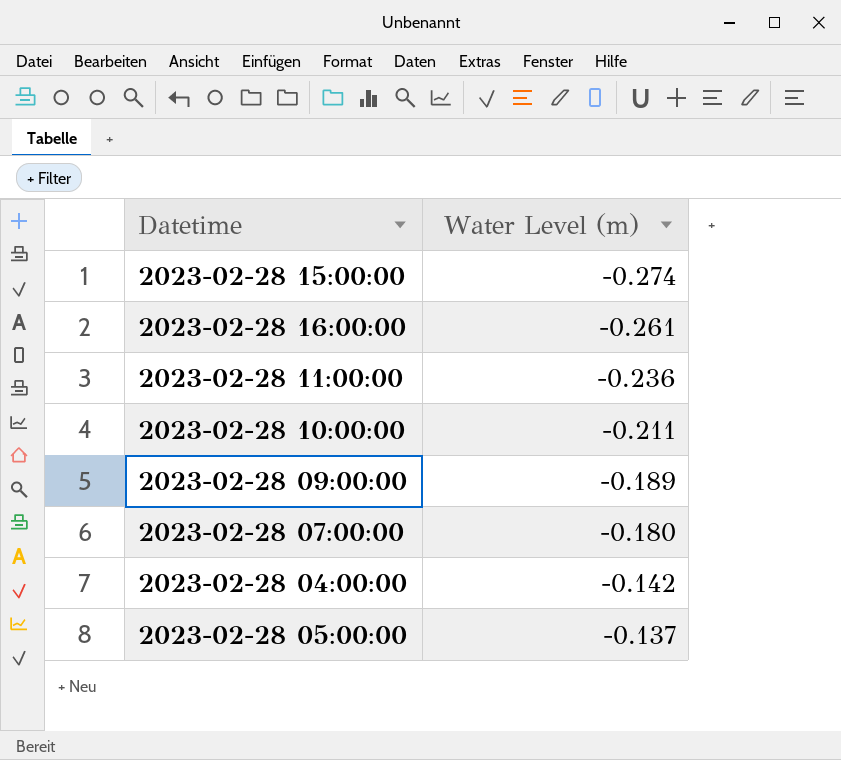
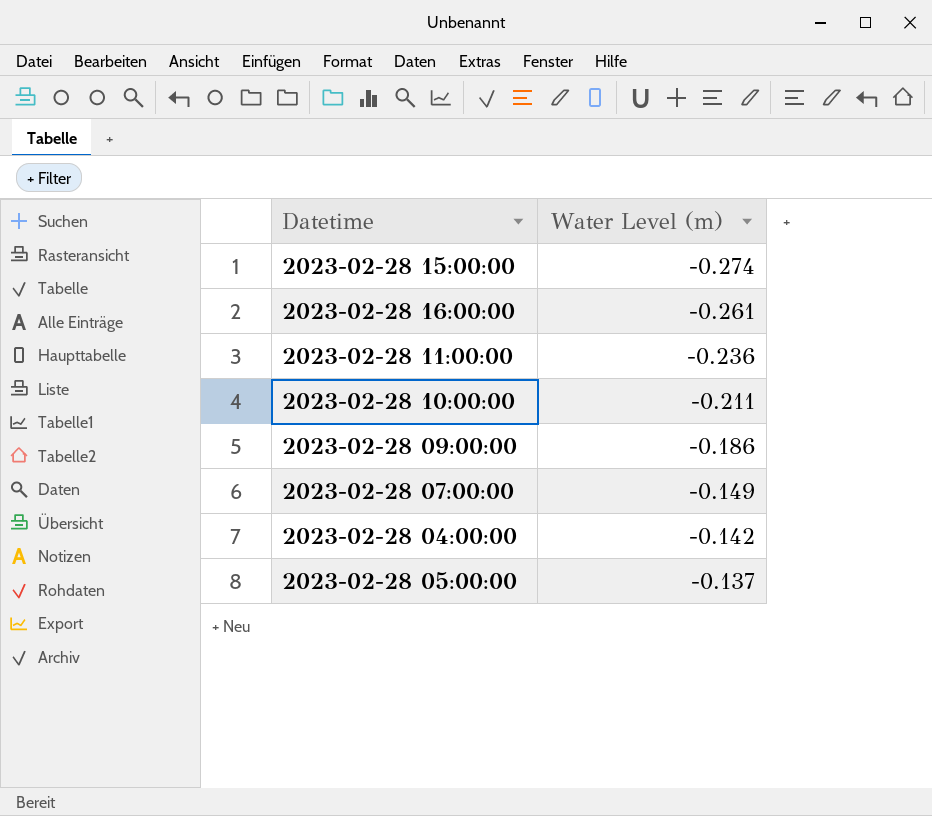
2023-02-28 09:00:00 | Water Level (m): -0.189 -> -0.186
2023-02-28 07:00:00 | Water Level (m): -0.180 -> -0.149

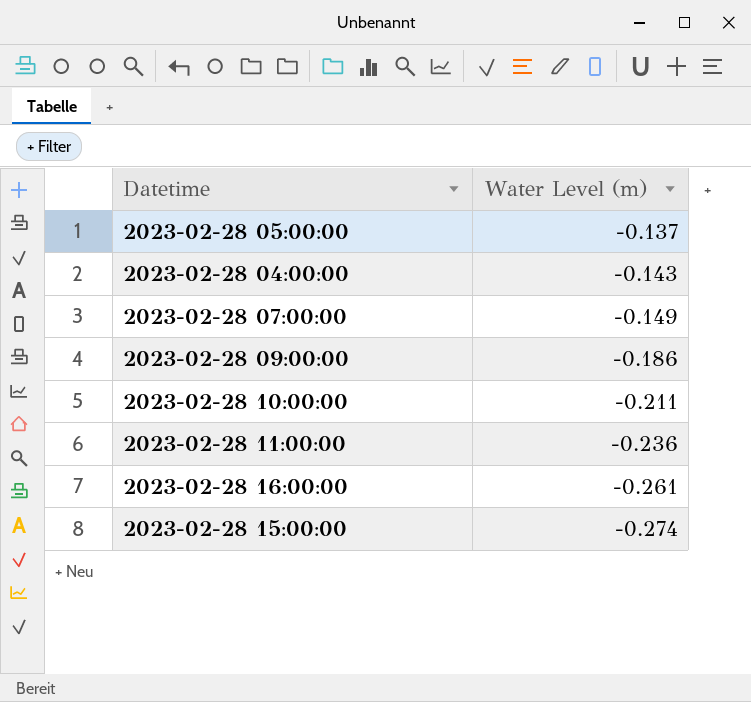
row order: Water Level (m) ascending -> Water Level (m) descending
2023-02-28 04:00:00 | Water Level (m): -0.142 -> -0.143

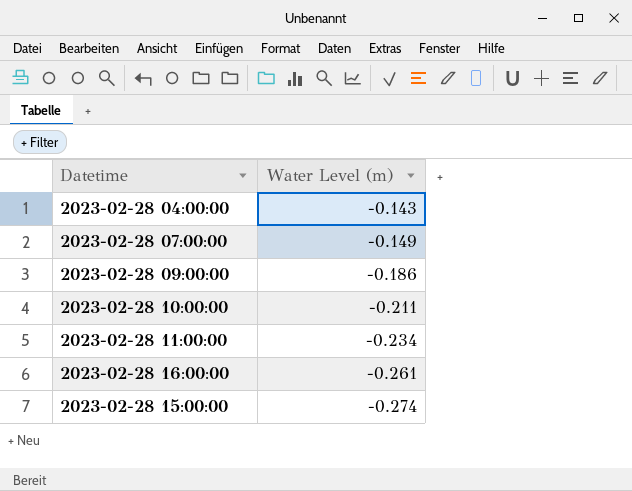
row 2023-02-28 05:00:00: -0.137 -> none
2023-02-28 11:00:00 | Water Level (m): -0.236 -> -0.234

